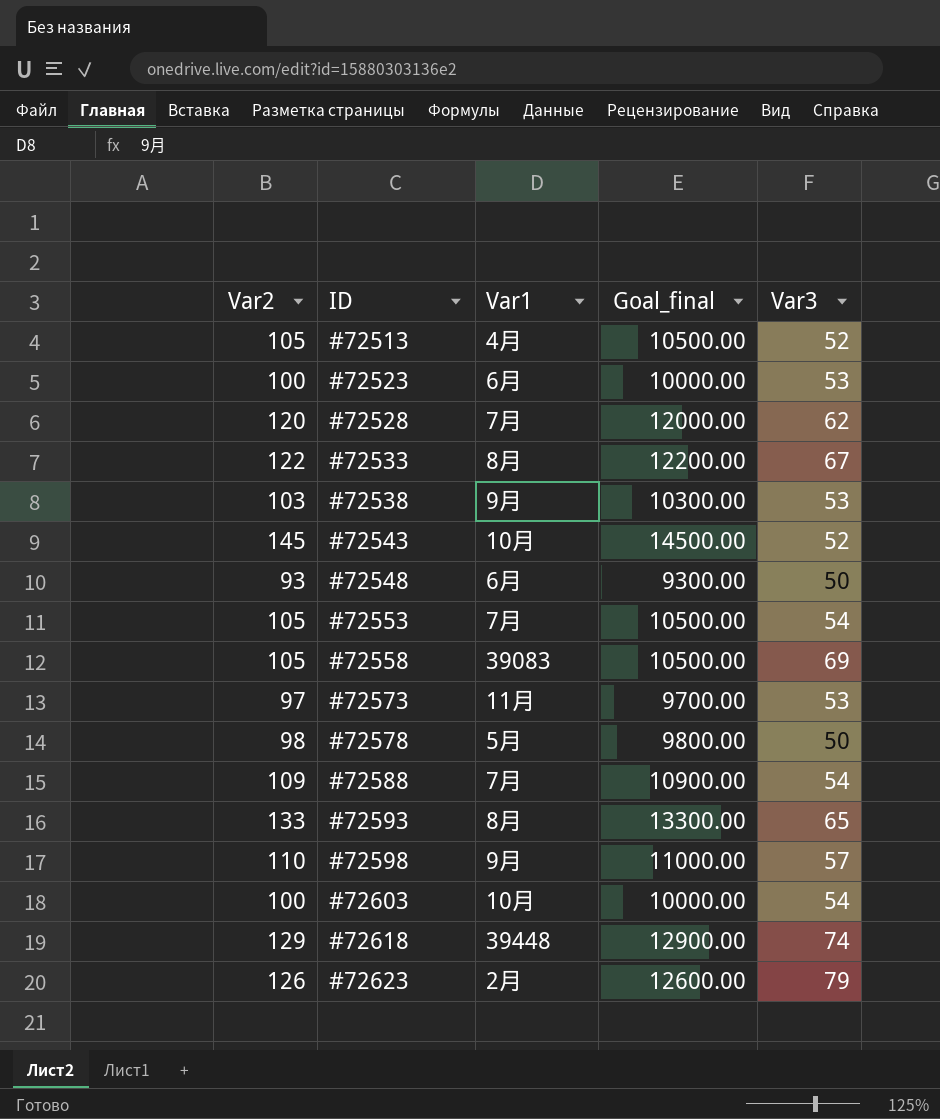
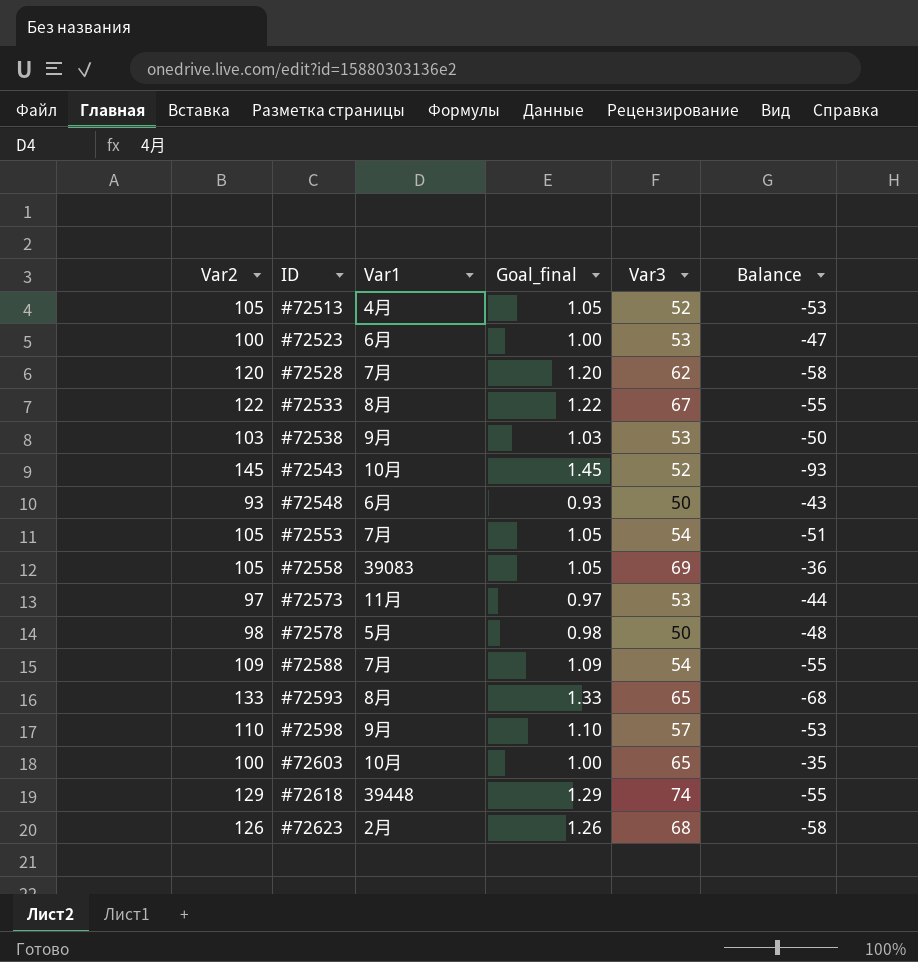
column Goal_final | formula: [Var2] * 100 -> [Var2] * 0.01
column Balance | formula: none -> [Var3] - [Var2]
#72603 | Var3: 54 -> 65
#72623 | Var3: 79 -> 68

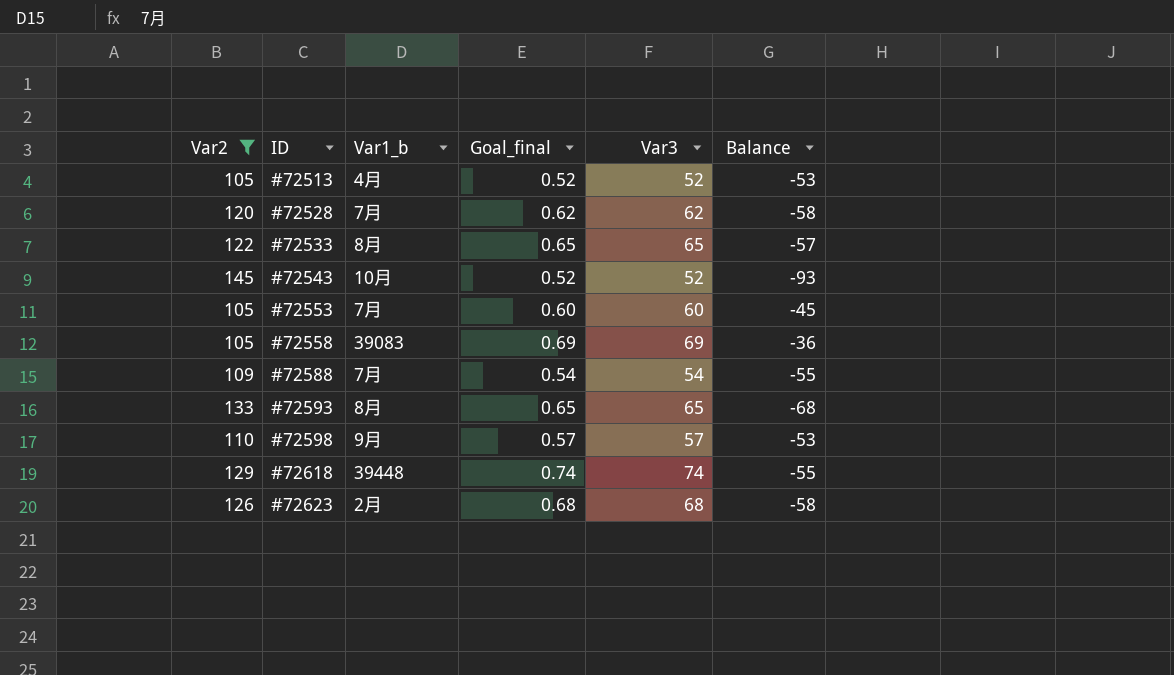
filter: none -> Var2 >= 105
column name: Var1 -> Var1_b
column Goal_final | formula: [Var2] * 0.01 -> [Var3] * 0.01
#72533 | Var3: 67 -> 65
#72533 | Balance: -55 -> -57
#72553 | Var3: 54 -> 60
#72553 | Balance: -51 -> -45

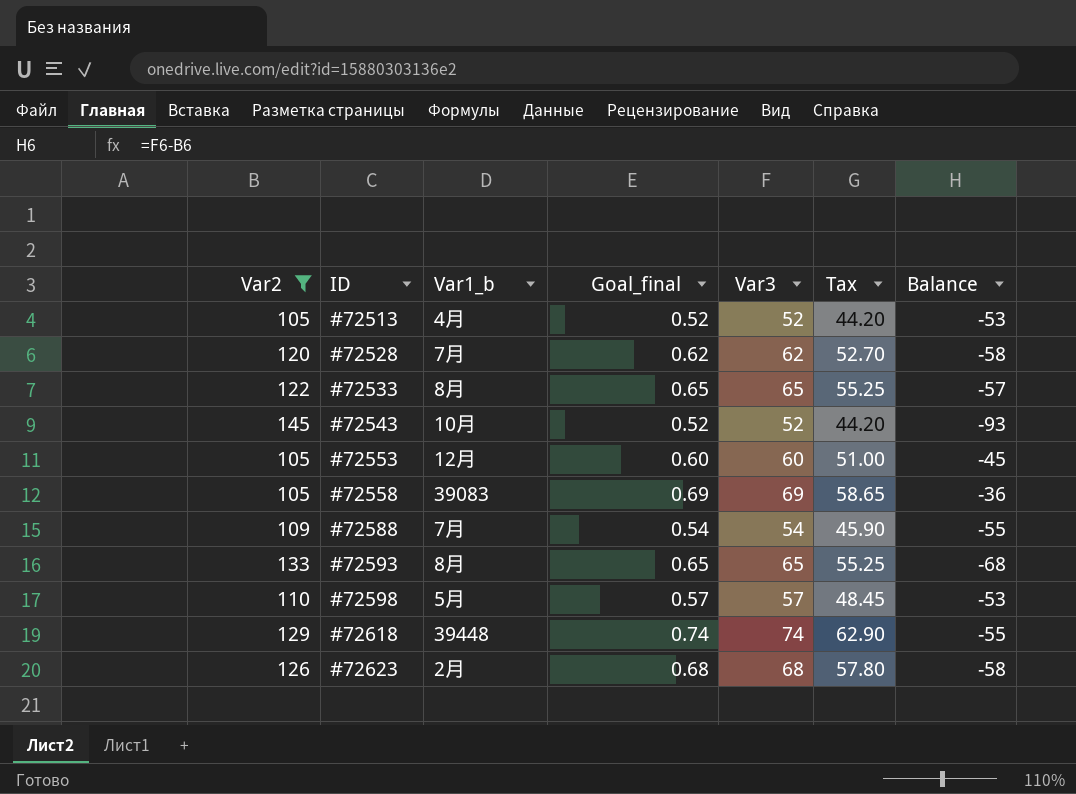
column Tax | formula: none -> [Var3] * 0.85
#72553 | Var1_b: 7月 -> 12月
#72598 | Var1_b: 9月 -> 5月

